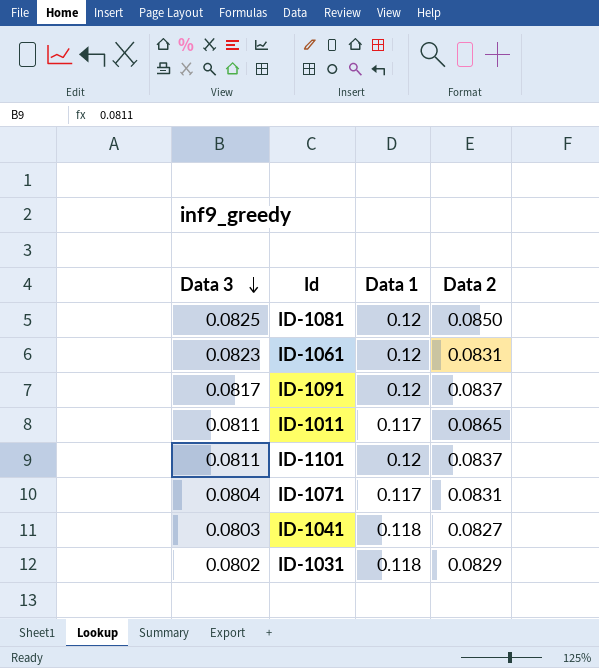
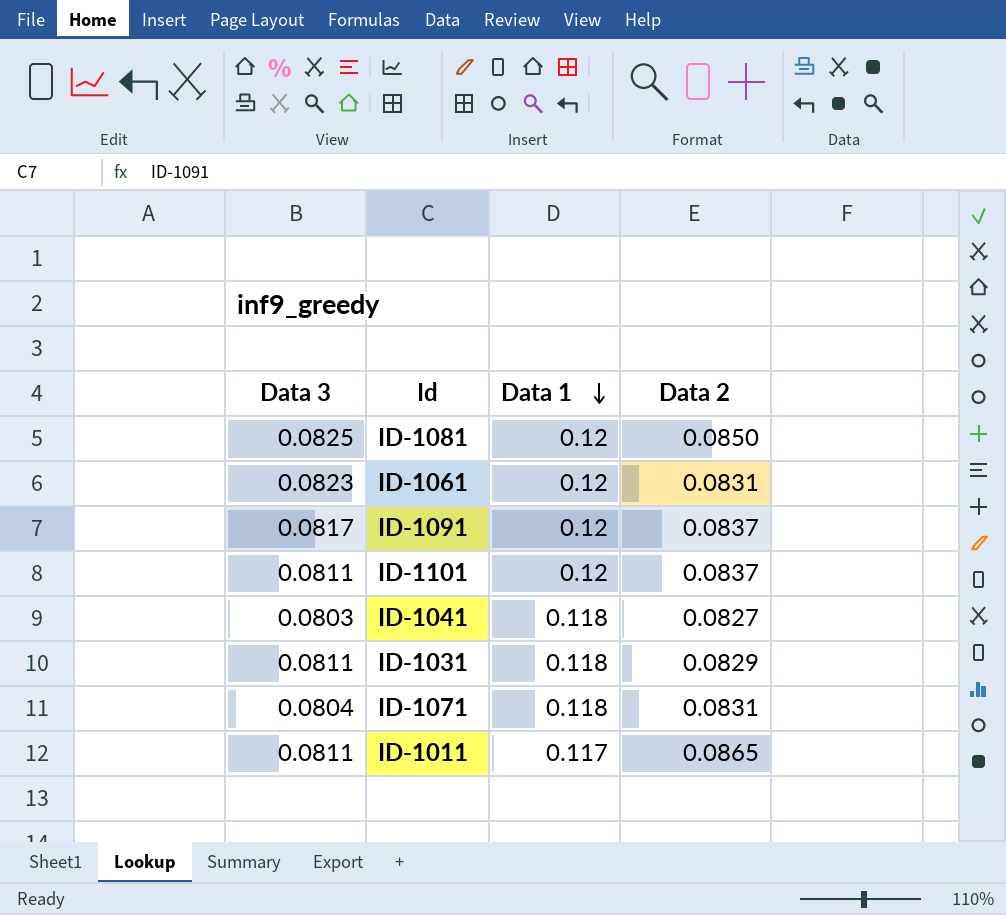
row order: Data 3 descending -> Data 1 descending
ID-1031 | Data 3: 0.0802 -> 0.0811
ID-1071 | Data 1: 0.117 -> 0.118

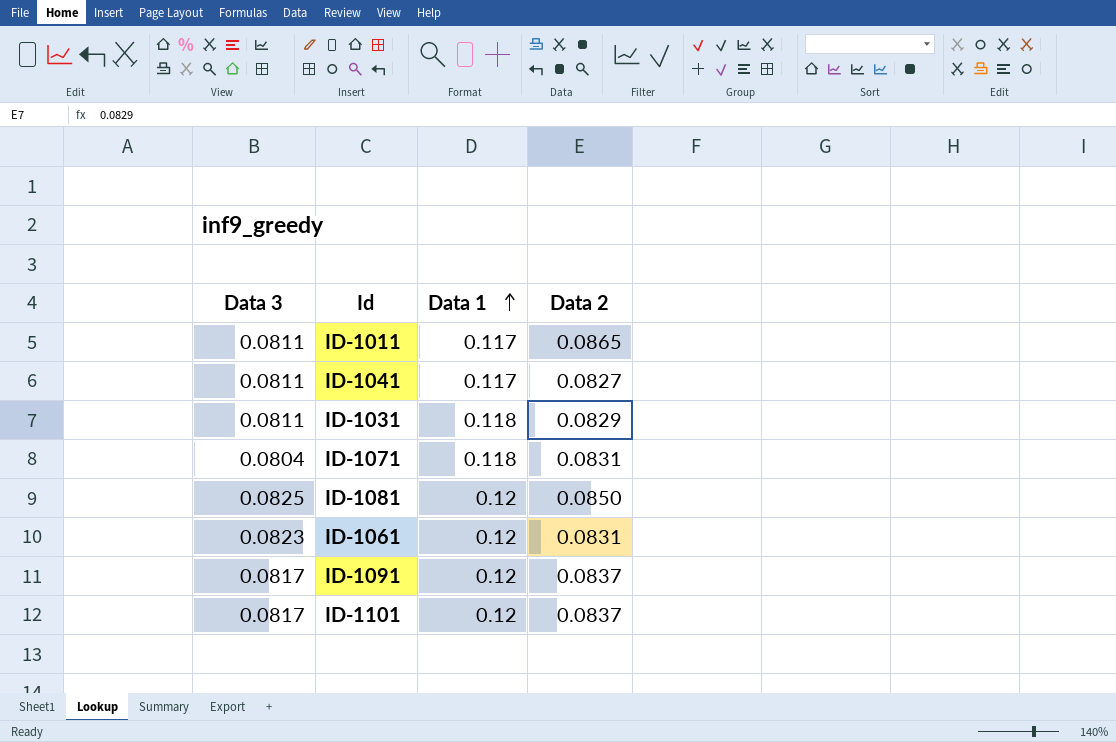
row order: Data 1 descending -> Data 1 ascending
ID-1041 | Data 3: 0.0803 -> 0.0811
ID-1041 | Data 1: 0.118 -> 0.117
ID-1101 | Data 3: 0.0811 -> 0.0817

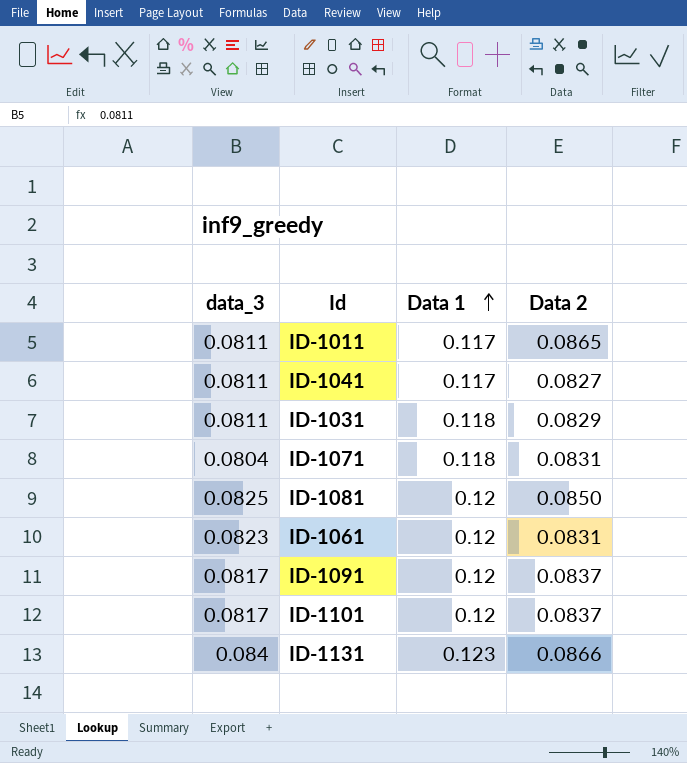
column name: Data 3 -> data_3
row ID-1131: none -> 0.084 | 0.123 | 0.0866

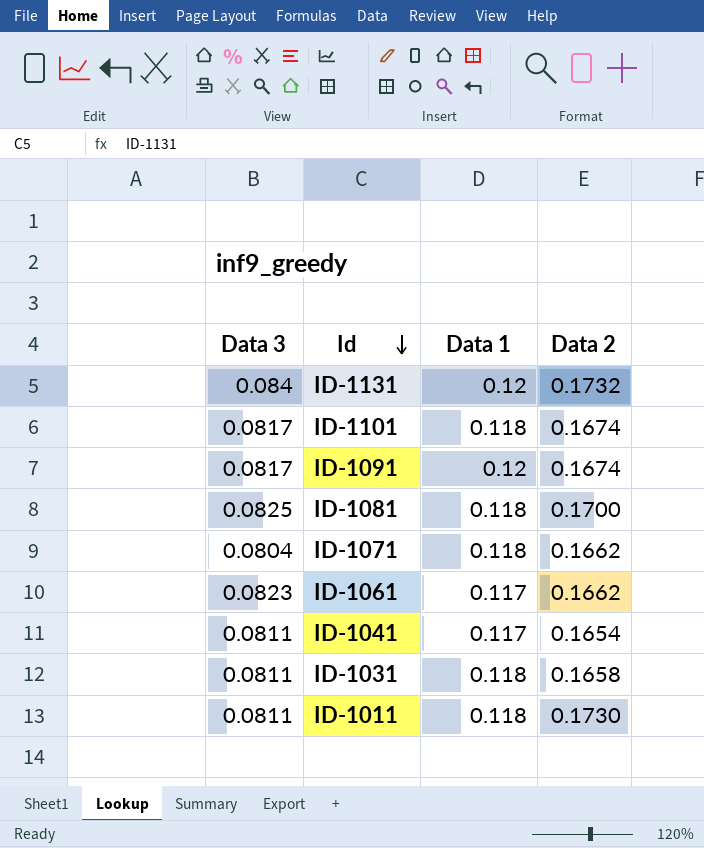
row order: Data 1 ascending -> Id descending
column name: data_3 -> Data 3
ID-1131 | Data 1: 0.123 -> 0.12
ID-1131 | Data 2: 0.0866 -> 0.1732
ID-1101 | Data 1: 0.12 -> 0.118
ID-1101 | Data 2: 0.0837 -> 0.1674
ID-1091 | Data 2: 0.0837 -> 0.1674
ID-1081 | Data 1: 0.12 -> 0.118
ID-1081 | Data 2: 0.0850 -> 0.1700
ID-1071 | Data 2: 0.0831 -> 0.1662
ID-1061 | Data 1: 0.12 -> 0.117
ID-1061 | Data 2: 0.0831 -> 0.1662
ID-1041 | Data 2: 0.0827 -> 0.1654
ID-1031 | Data 2: 0.0829 -> 0.1658
ID-1011 | Data 1: 0.117 -> 0.118
ID-1011 | Data 2: 0.0865 -> 0.1730

